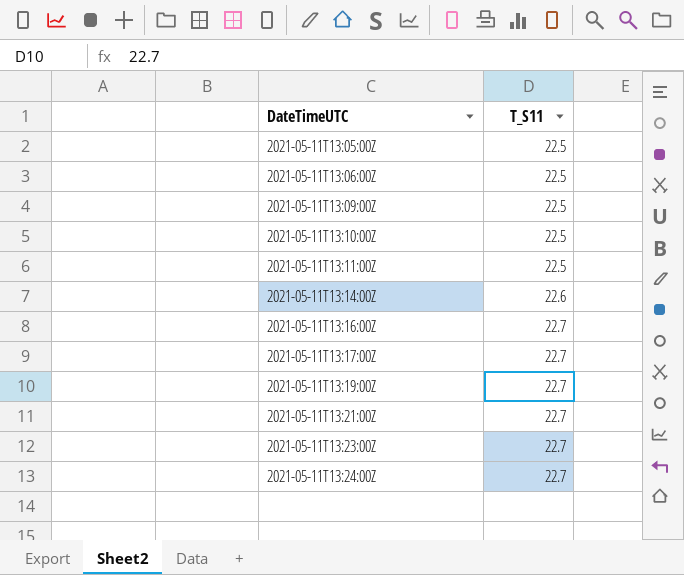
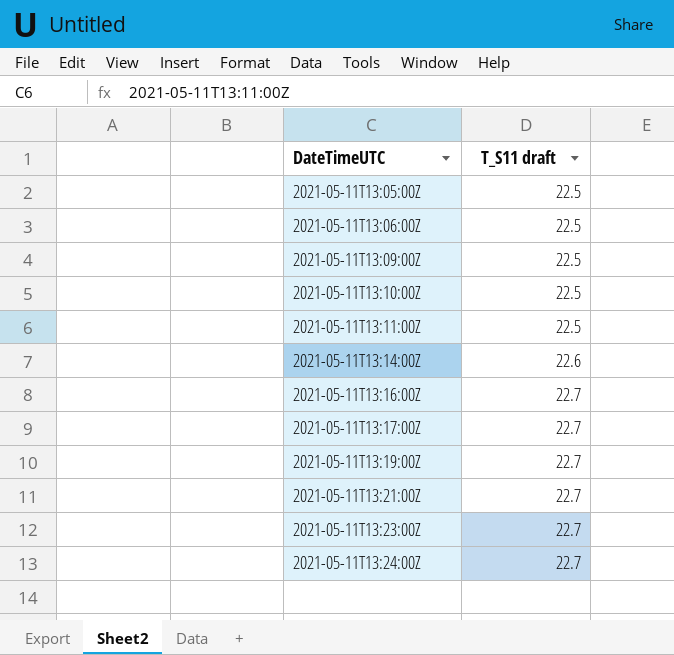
column name: T_S11 -> T_S11 draft

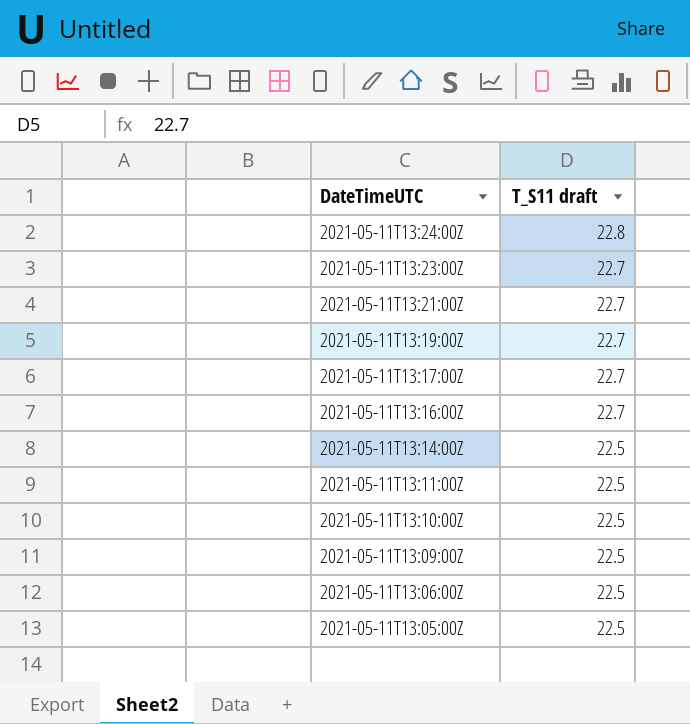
row order: DateTimeUTC ascending -> DateTimeUTC descending
2021-05-11T13:24:00Z | T_S11 draft: 22.7 -> 22.8
2021-05-11T13:14:00Z | T_S11 draft: 22.6 -> 22.5

